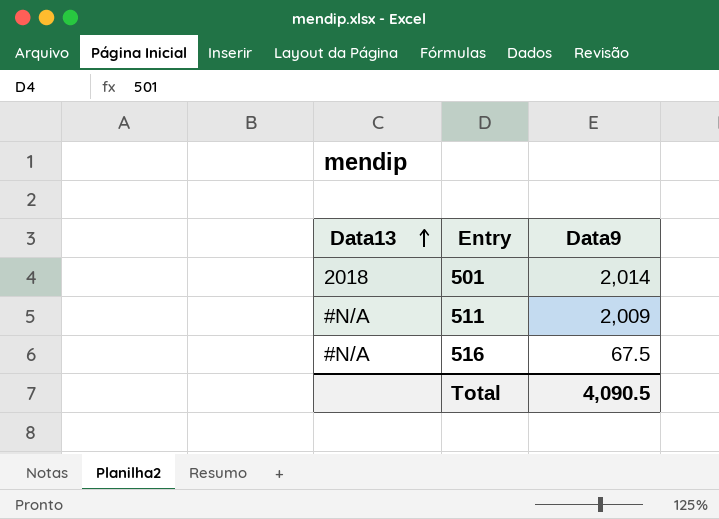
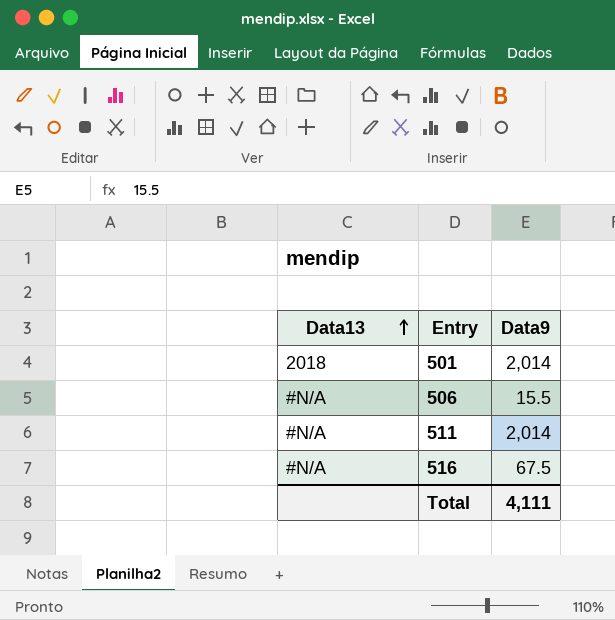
row 506: none -> #N/A | 15.5
511 | Data9: 2,009 -> 2,014
Total | Data9: 4,090.5 -> 4,111

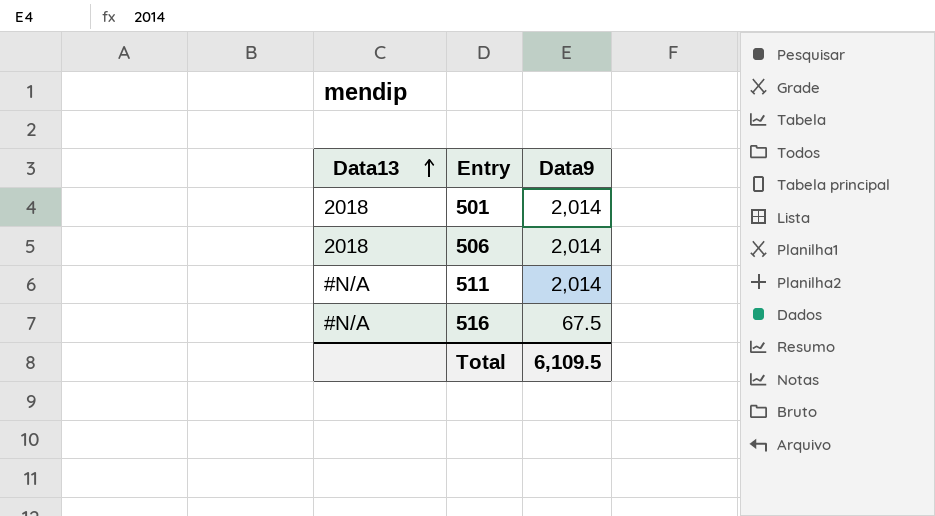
506 | Data13: #N/A -> 2018
506 | Data9: 15.5 -> 2,014
Total | Data9: 4,111 -> 6,109.5

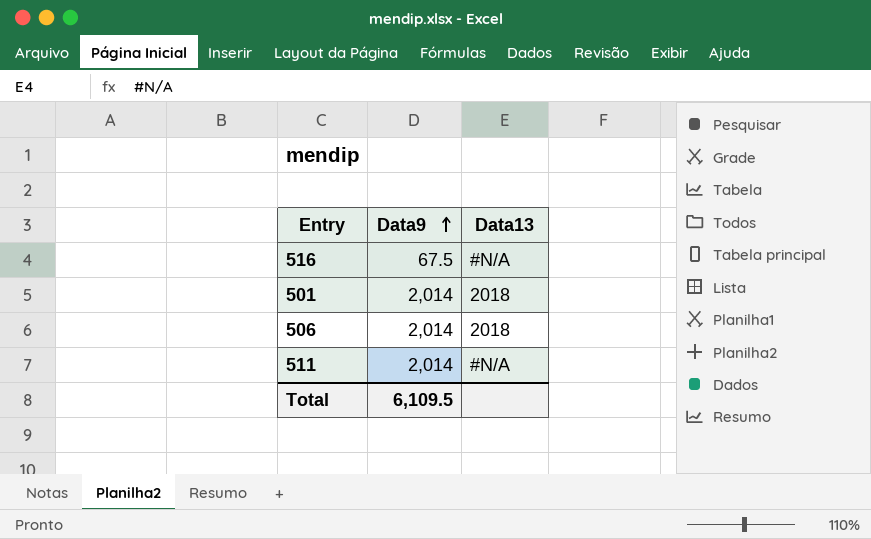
row order: Data13 ascending -> Data9 ascending
column Data13 | position: 1 -> 3

